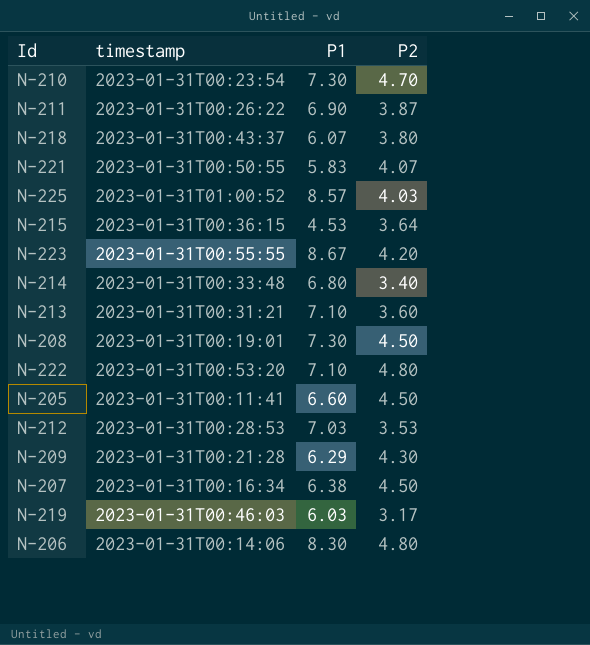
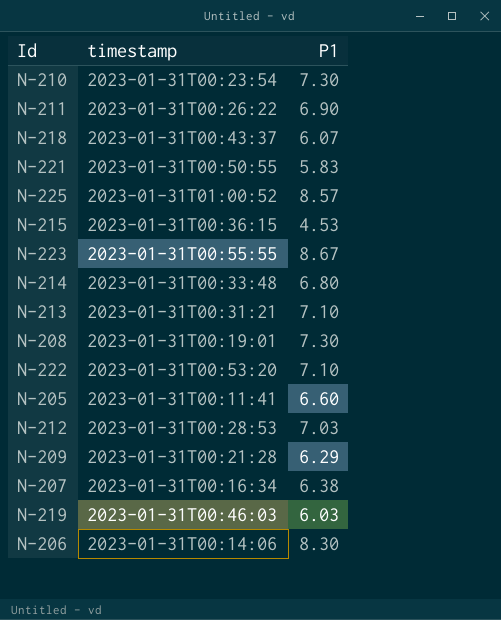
column P2 | position: 4 -> none

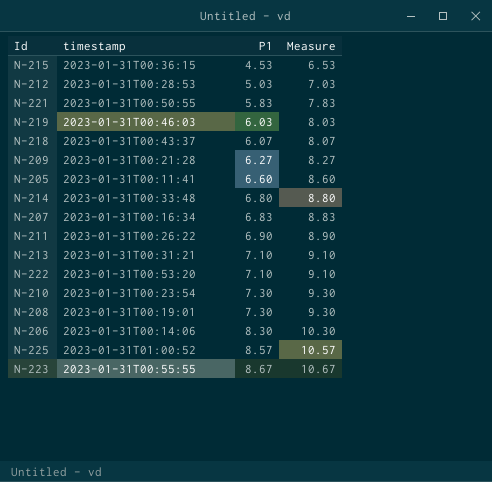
row order: none -> P1 ascending
column Measure | formula: none -> [P1] + 2
N-212 | P1: 7.03 -> 5.03
N-209 | P1: 6.29 -> 6.27
N-207 | P1: 6.38 -> 6.83

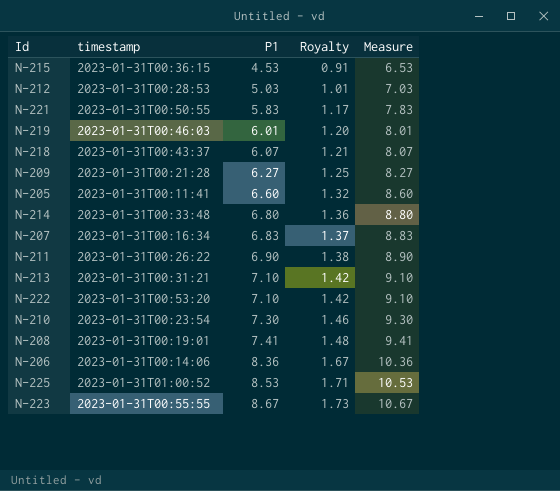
column Royalty | formula: none -> [P1] * 0.2
N-219 | P1: 6.03 -> 6.01
N-219 | Measure: 8.03 -> 8.01
N-208 | P1: 7.30 -> 7.41
N-208 | Measure: 9.30 -> 9.41
N-206 | P1: 8.30 -> 8.36
N-206 | Measure: 10.30 -> 10.36
N-225 | P1: 8.57 -> 8.53
N-225 | Measure: 10.57 -> 10.53

